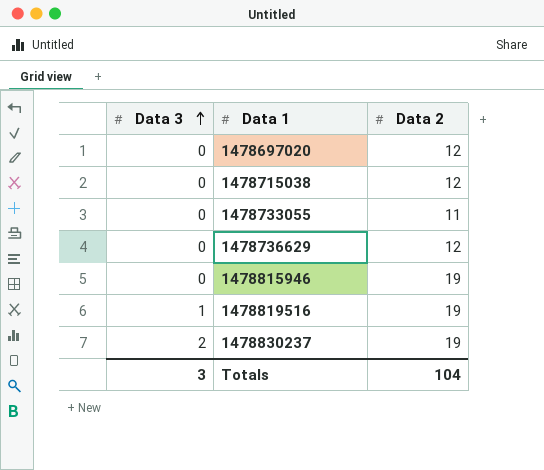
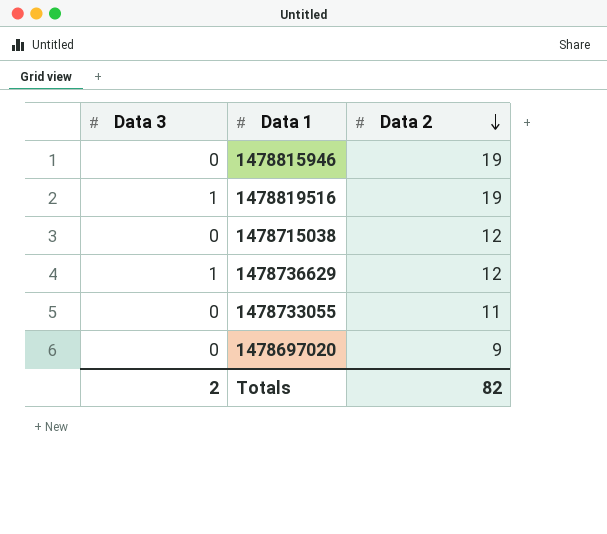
row order: Data 3 ascending -> Data 2 descending
row 1478830237: 2 | 19 -> none
1478736629 | Data 3: 0 -> 1
1478697020 | Data 2: 12 -> 9
Totals | Data 3: 3 -> 2
Totals | Data 2: 104 -> 82

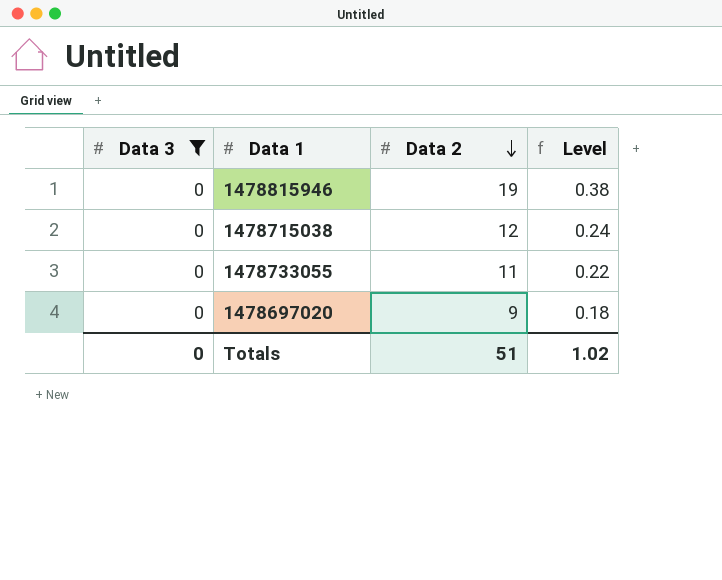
filter: none -> Data 3 = 0
column Level | formula: none -> [Data 2] * 0.02
Totals | Data 3: 2 -> 0
Totals | Data 2: 82 -> 51

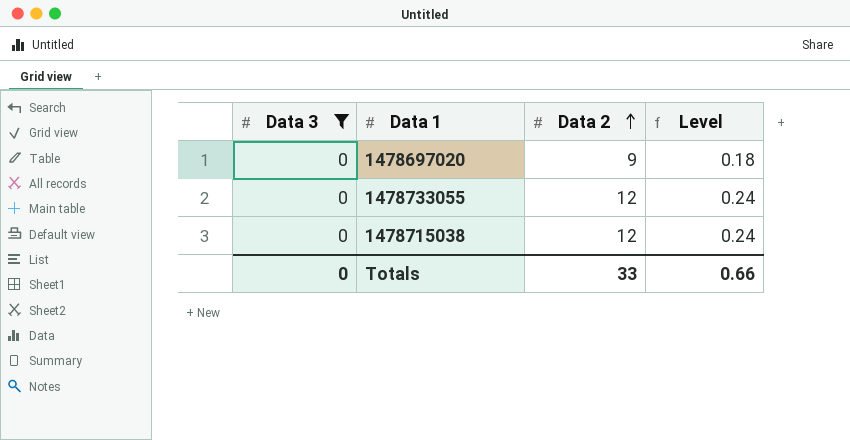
row order: Data 2 descending -> Data 2 ascending
row 1478815946: 0 | 19 | 0.38 -> none
1478733055 | Data 2: 11 -> 12
1478733055 | Level: 0.22 -> 0.24
Totals | Data 2: 51 -> 33
Totals | Level: 1.02 -> 0.66

